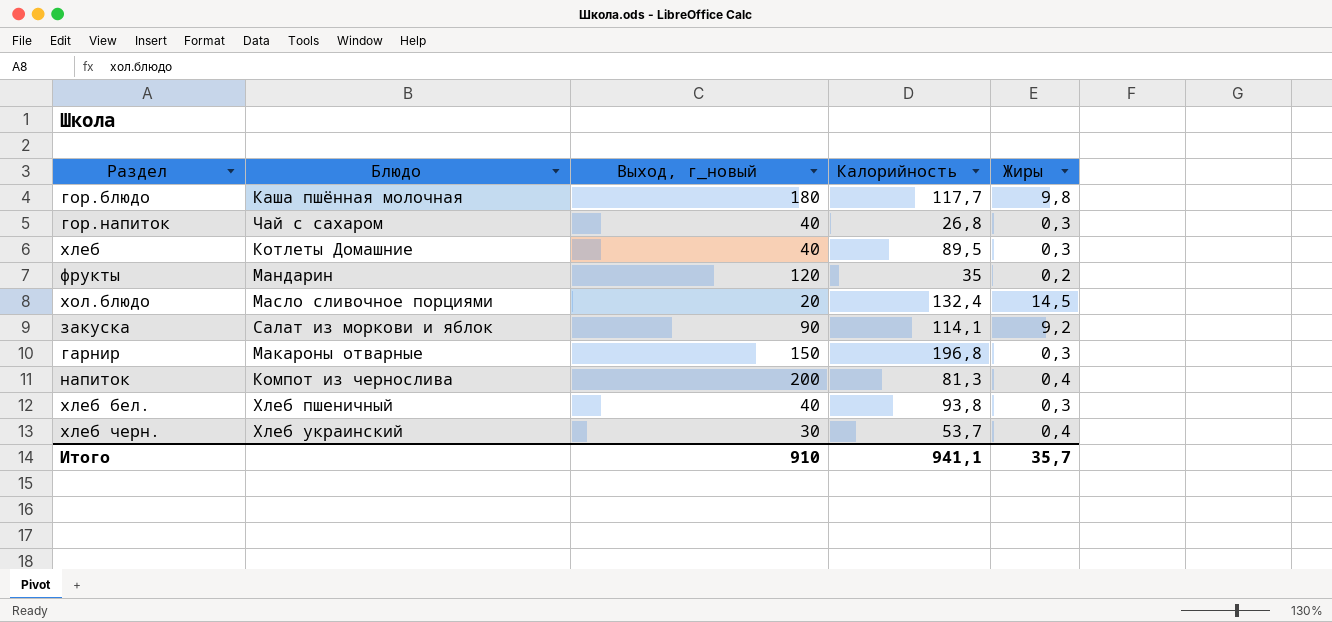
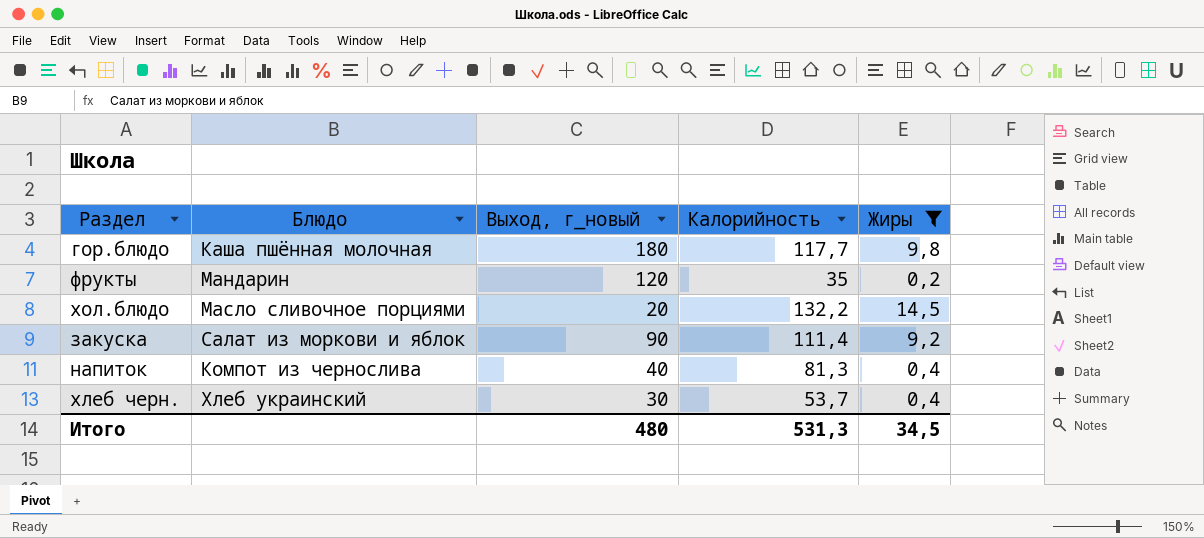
filter: none -> Жиры != 0,3
хол.блюдо | Калорийность: 132,4 -> 132,2
закуска | Калорийность: 114,1 -> 111,4
напиток | Выход, г_новый: 200 -> 40
Итого | Выход, г_новый: 910 -> 480
Итого | Калорийность: 941,1 -> 531,3
Итого | Жиры: 35,7 -> 34,5

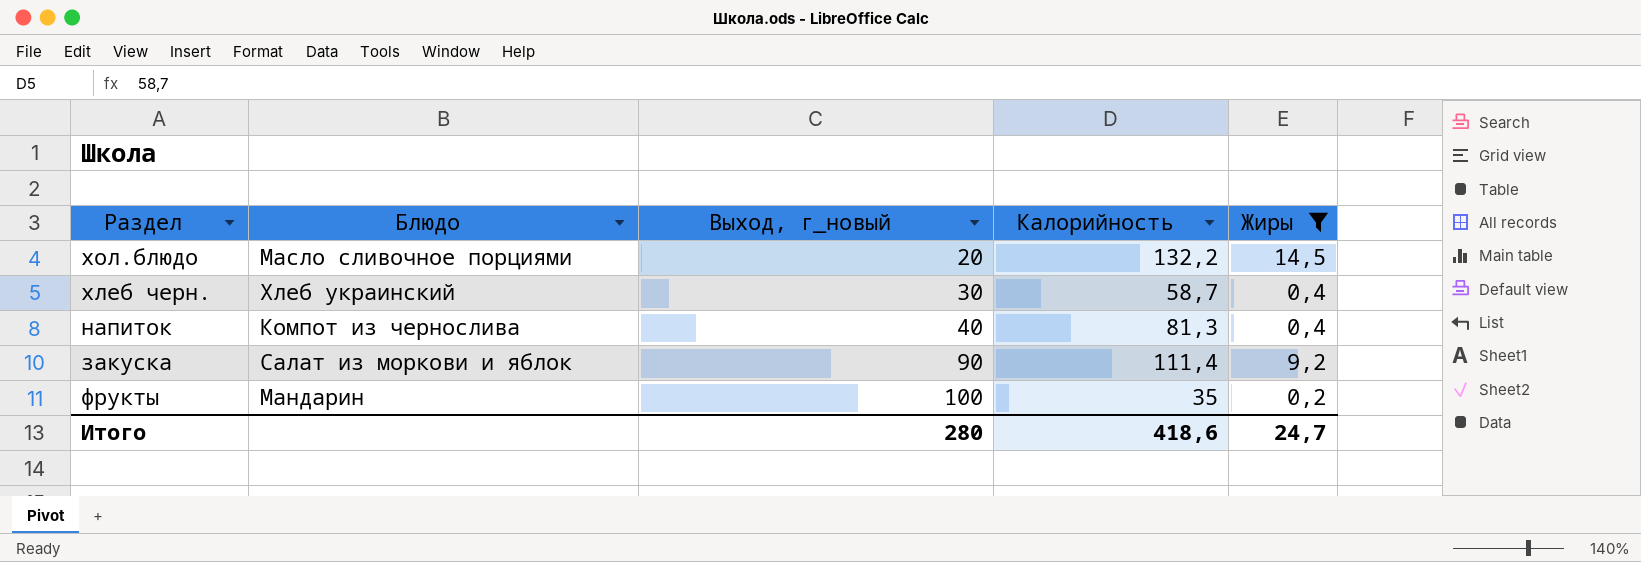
row order: none -> Выход, г_новый ascending
row гор.блюдо: Каша пшённая молочная | 180 | 117,7 | 9,8 -> none
хлеб черн. | Калорийность: 53,7 -> 58,7
фрукты | Выход, г_новый: 120 -> 100
Итого | Выход, г_новый: 480 -> 280
Итого | Калорийность: 531,3 -> 418,6
Итого | Жиры: 34,5 -> 24,7

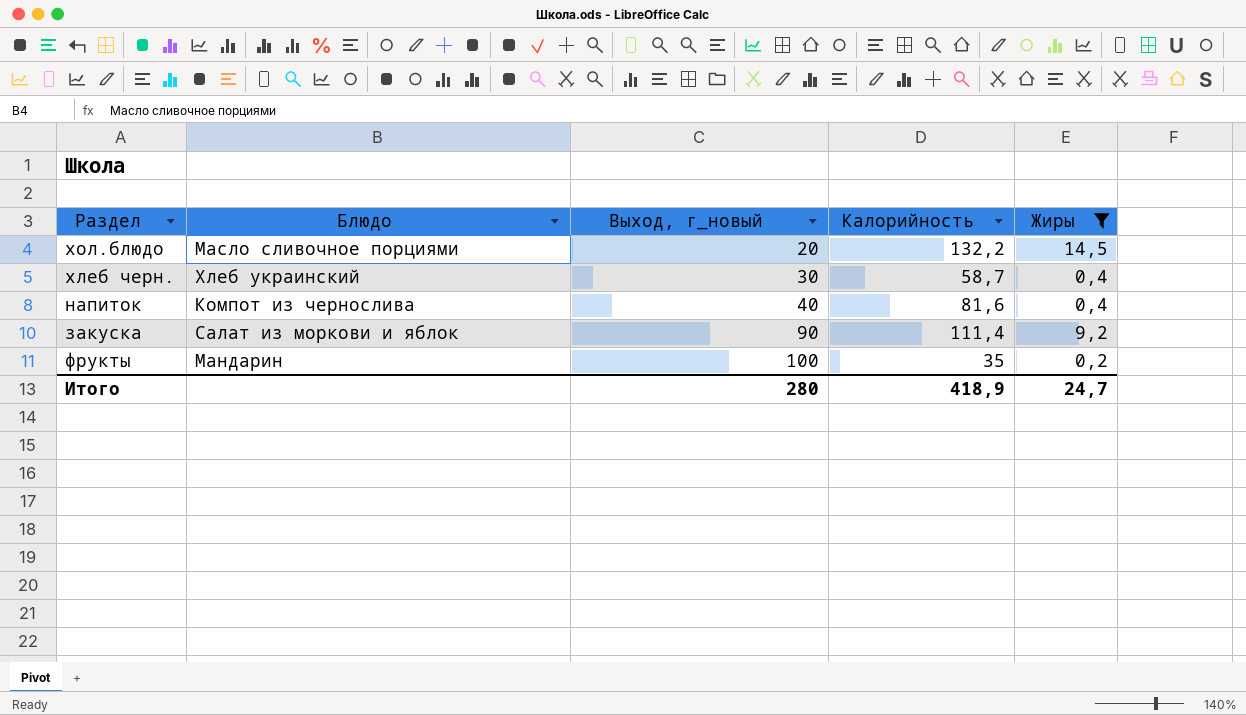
напиток | Калорийность: 81,3 -> 81,6
Итого | Калорийность: 418,6 -> 418,9

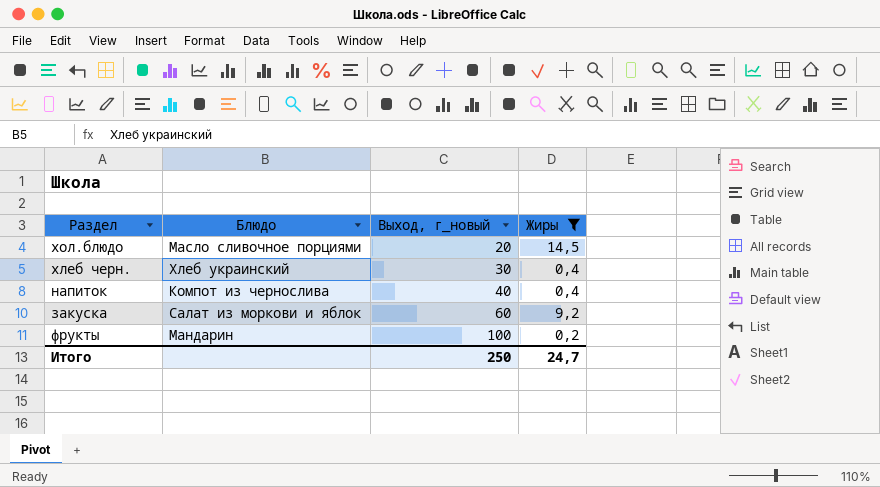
column Калорийность | position: 4 -> none
закуска | Выход, г_новый: 90 -> 60
Итого | Выход, г_новый: 280 -> 250

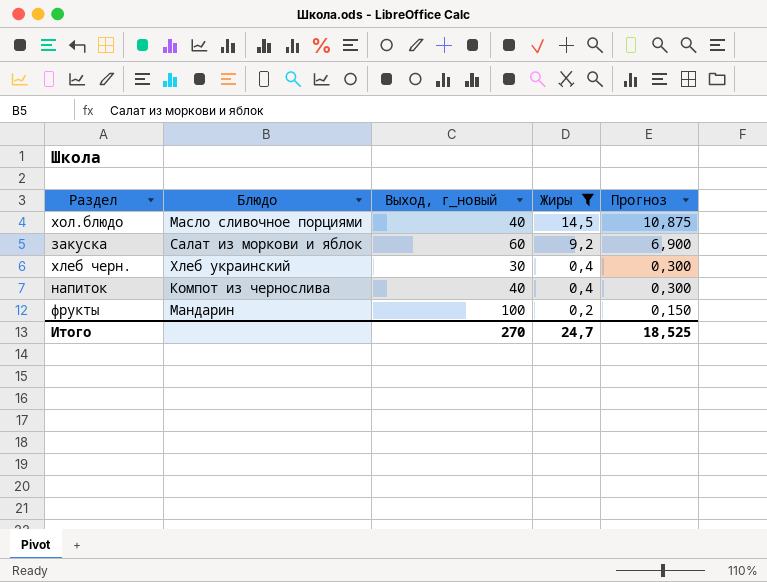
row order: Выход, г_новый ascending -> Жиры descending
column Прогноз | formula: none -> [Жиры] * 0,75
хол.блюдо | Выход, г_новый: 20 -> 40
Итого | Выход, г_новый: 250 -> 270

